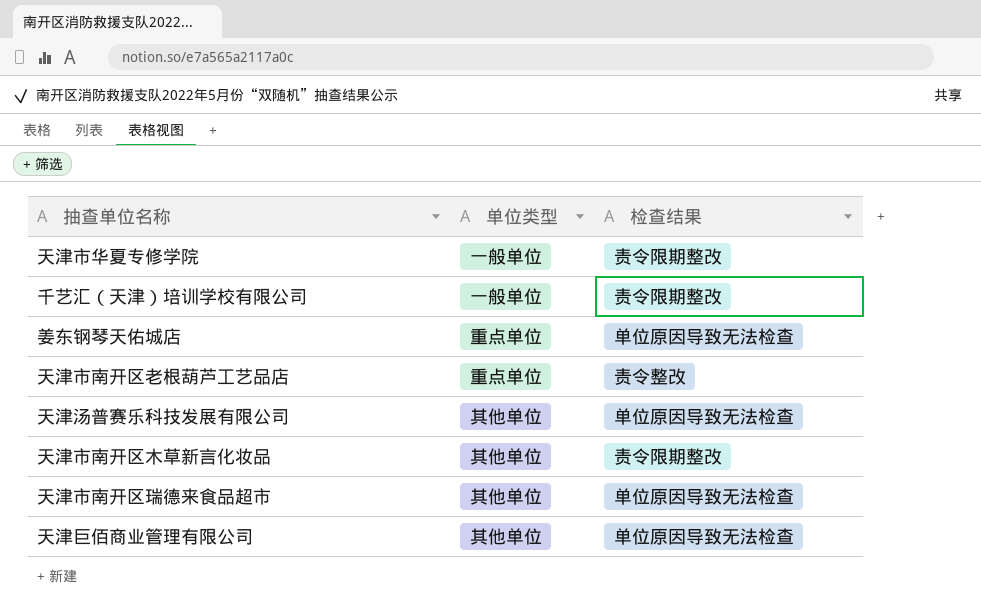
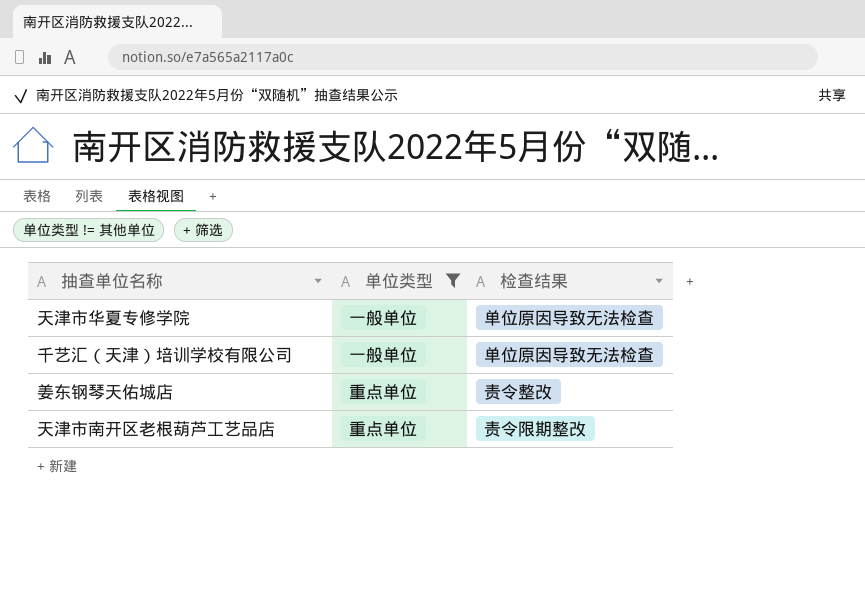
filter: none -> 单位类型 != 其他单位
天津市华夏专修学院 | 检查结果: 责令限期整改 -> 单位原因导致无法检查
千艺汇（天津）培训学校有限公司 | 检查结果: 责令限期整改 -> 单位原因导致无法检查
姜东钢琴天佑城店 | 检查结果: 单位原因导致无法检查 -> 责令整改
天津市南开区老根葫芦工艺品店 | 检查结果: 责令整改 -> 责令限期整改

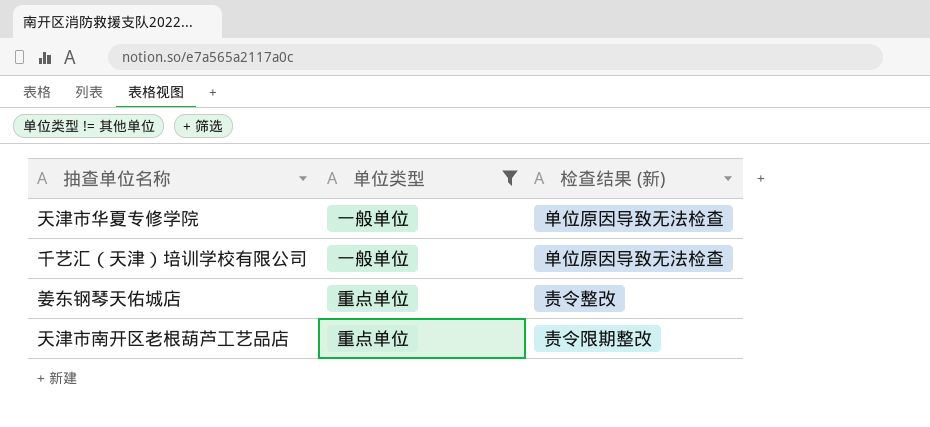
column name: 检查结果 -> 检查结果 (新)

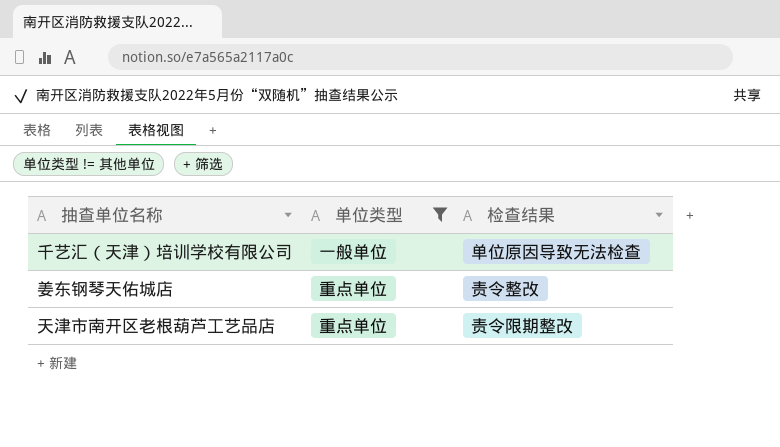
column name: 检查结果 (新) -> 检查结果
row 天津市华夏专修学院: 一般单位 | 单位原因导致无法检查 -> none

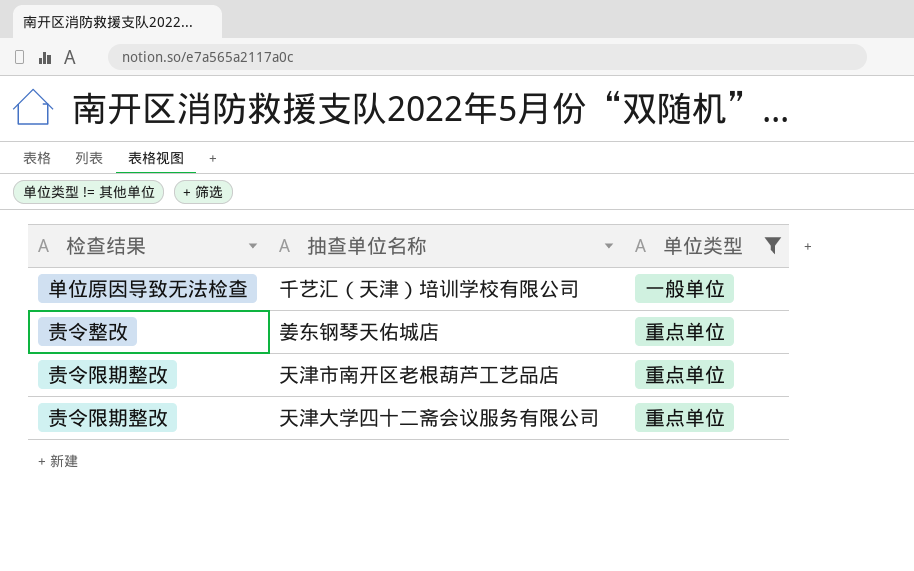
column 检查结果 | position: 3 -> 1
row 天津大学四十二斋会议服务有限公司: none -> 责令限期整改 | 重点单位

